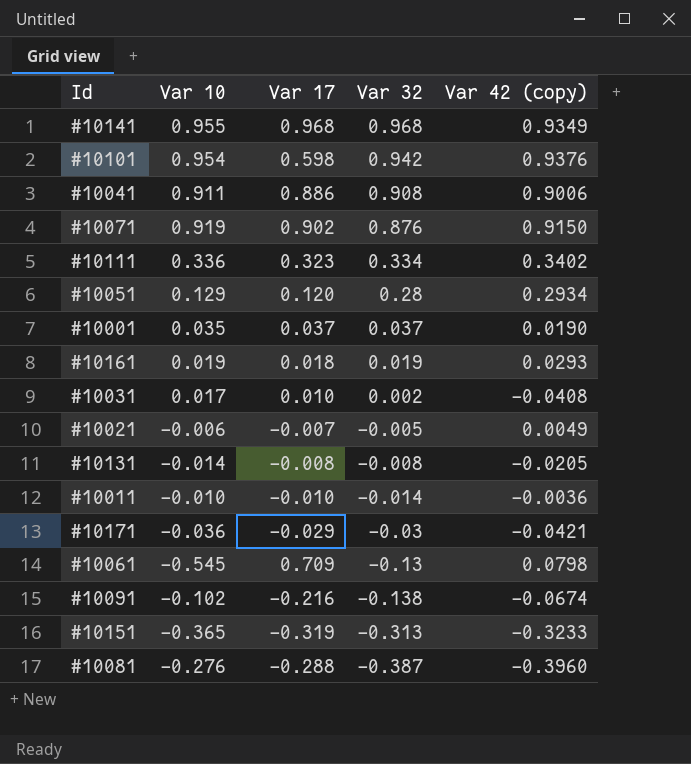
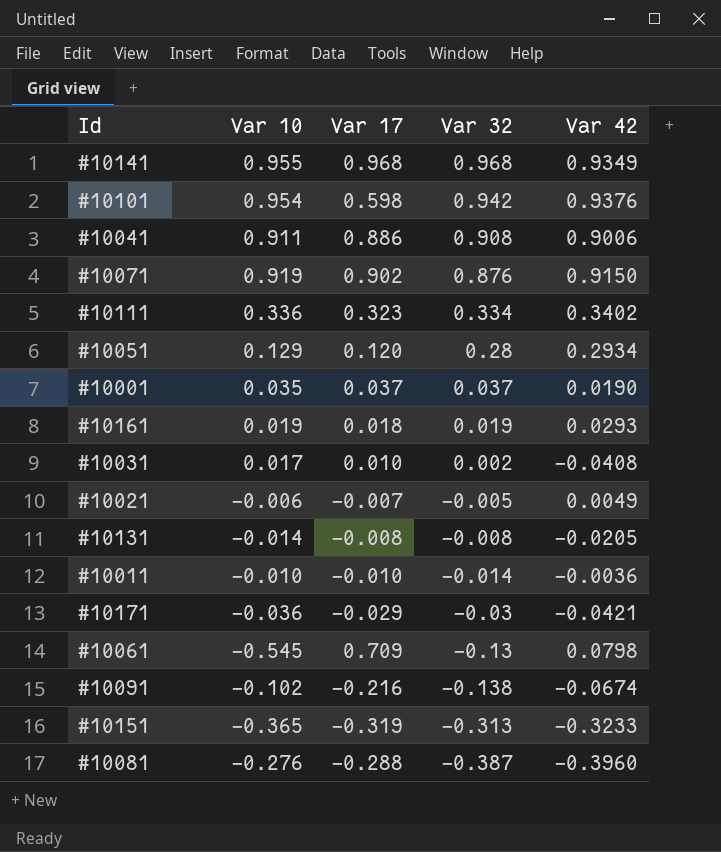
column name: Var 42 (copy) -> Var 42

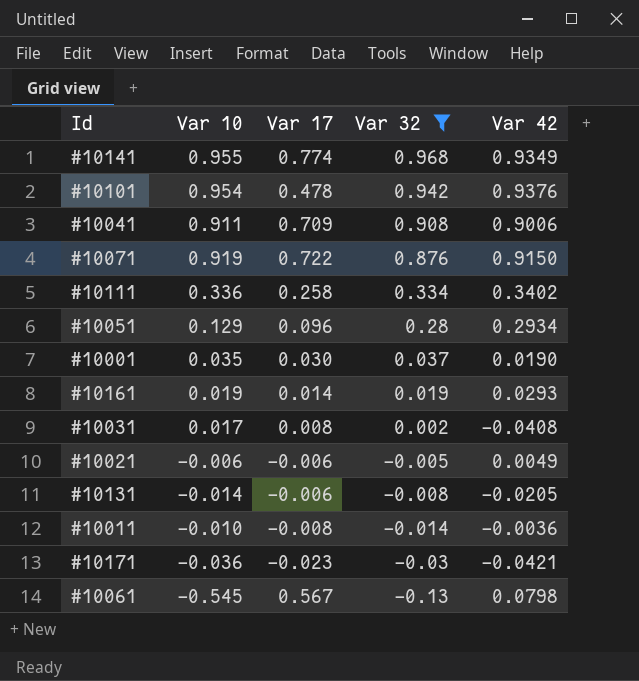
filter: none -> Var 32 >= -0.13
#10141 | Var 17: 0.968 -> 0.774
#10101 | Var 17: 0.598 -> 0.478
#10041 | Var 17: 0.886 -> 0.709
#10071 | Var 17: 0.902 -> 0.722
#10111 | Var 17: 0.323 -> 0.258
#10051 | Var 17: 0.120 -> 0.096
#10001 | Var 17: 0.037 -> 0.030
#10161 | Var 17: 0.018 -> 0.014
#10031 | Var 17: 0.010 -> 0.008
#10021 | Var 17: -0.007 -> -0.006
#10131 | Var 17: -0.008 -> -0.006
#10011 | Var 17: -0.010 -> -0.008
#10171 | Var 17: -0.029 -> -0.023
#10061 | Var 17: 0.709 -> 0.567

